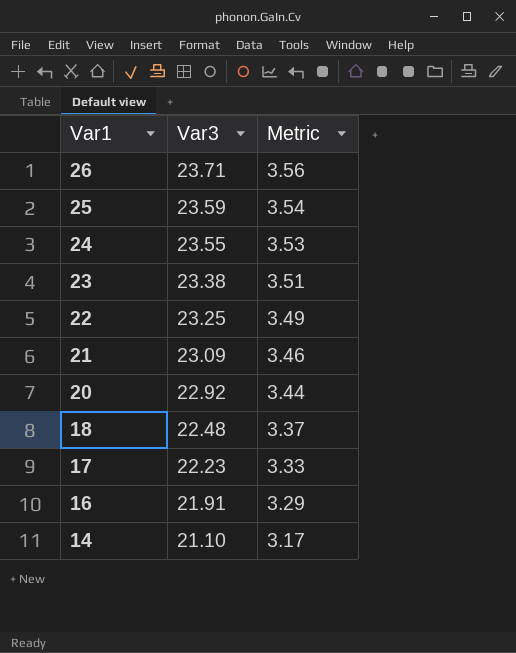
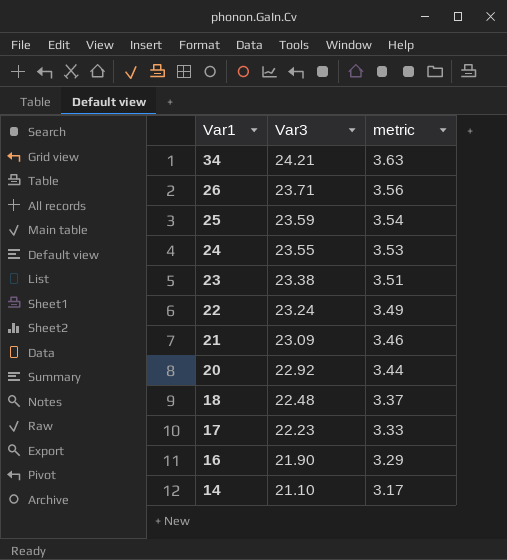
column name: Metric -> metric
row 34: none -> 24.21 | 3.63
22 | Var3: 23.25 -> 23.24
16 | Var3: 21.91 -> 21.90

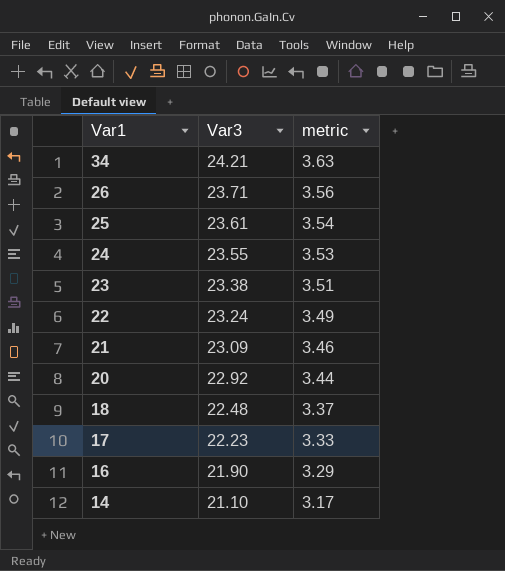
25 | Var3: 23.59 -> 23.61

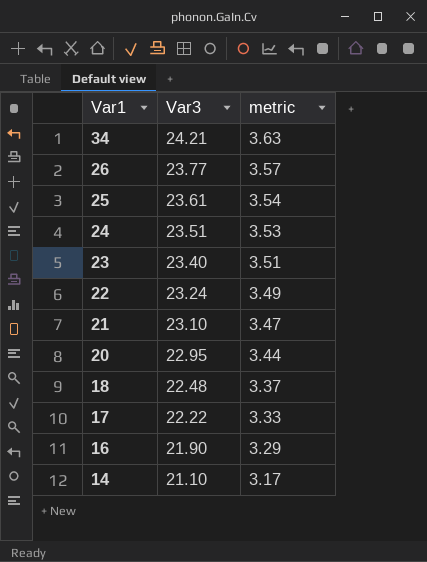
26 | Var3: 23.71 -> 23.77
26 | metric: 3.56 -> 3.57
24 | Var3: 23.55 -> 23.51
23 | Var3: 23.38 -> 23.40
21 | Var3: 23.09 -> 23.10
21 | metric: 3.46 -> 3.47
20 | Var3: 22.92 -> 22.95
17 | Var3: 22.23 -> 22.22

